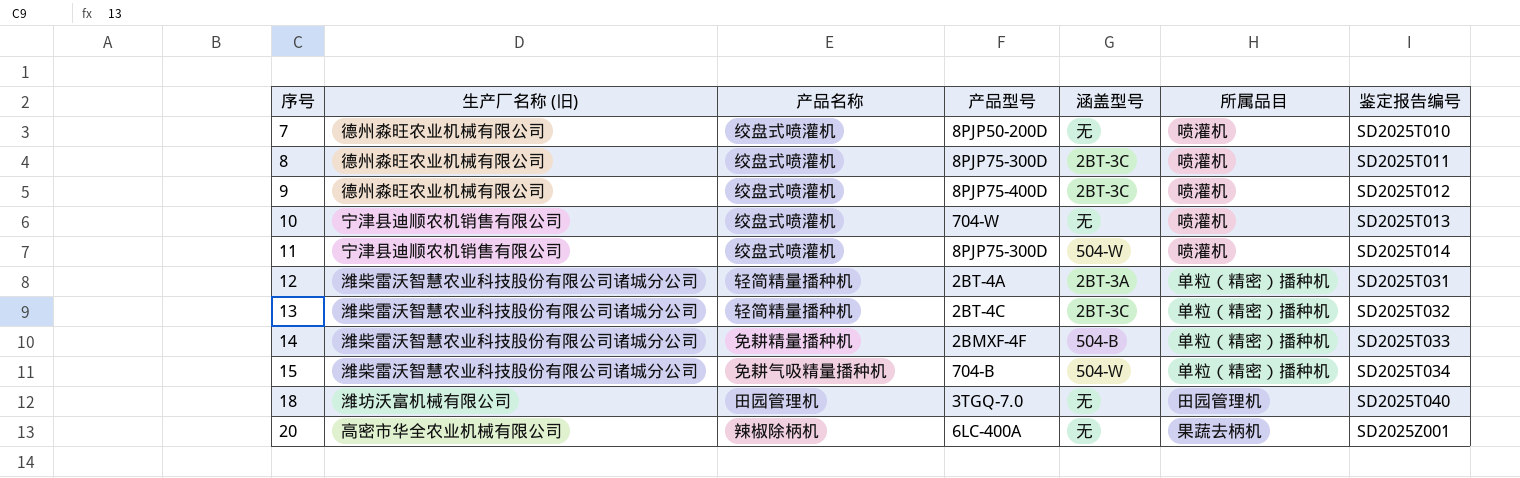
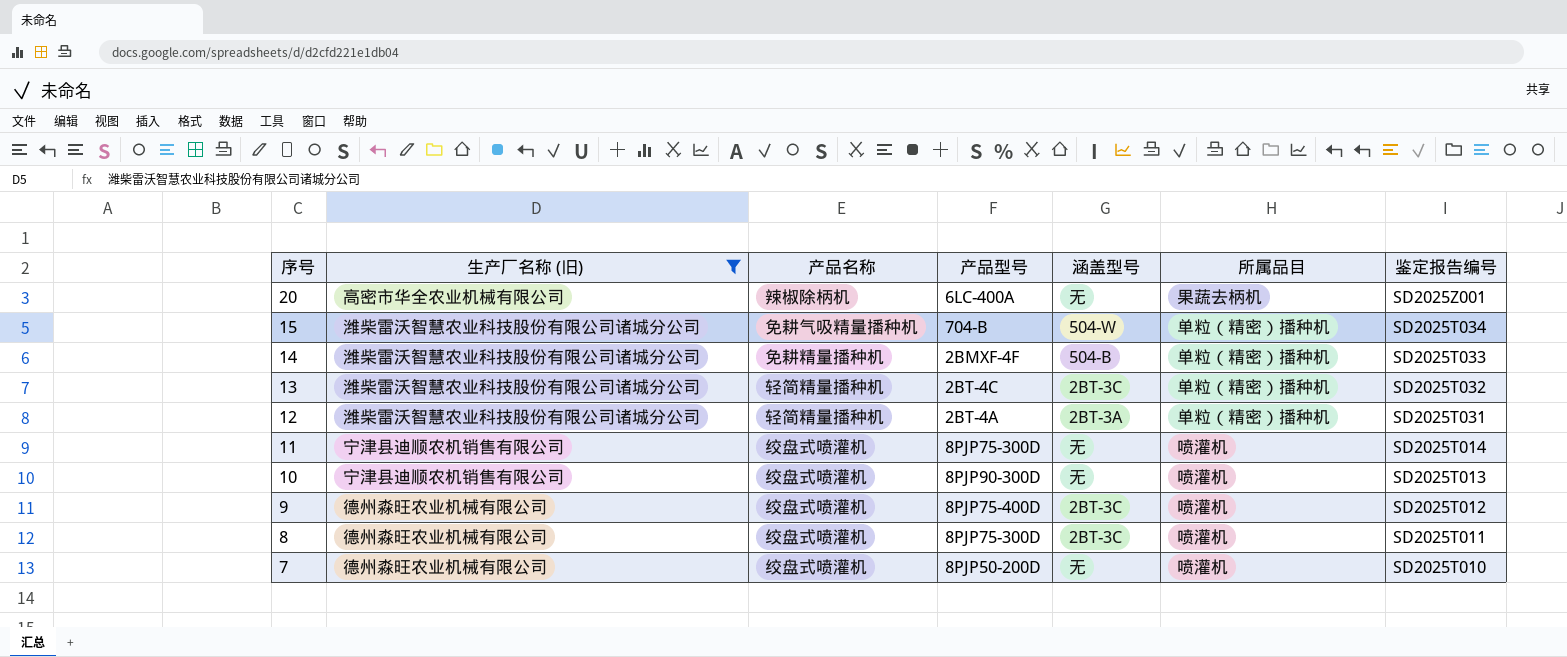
filter: none -> 生产厂名称 (旧) != 潍坊沃富机械有限公司
row order: 序号 ascending -> 序号 descending
11 | 涵盖型号: 504-W -> 无
10 | 产品型号: 704-W -> 8PJP90-300D

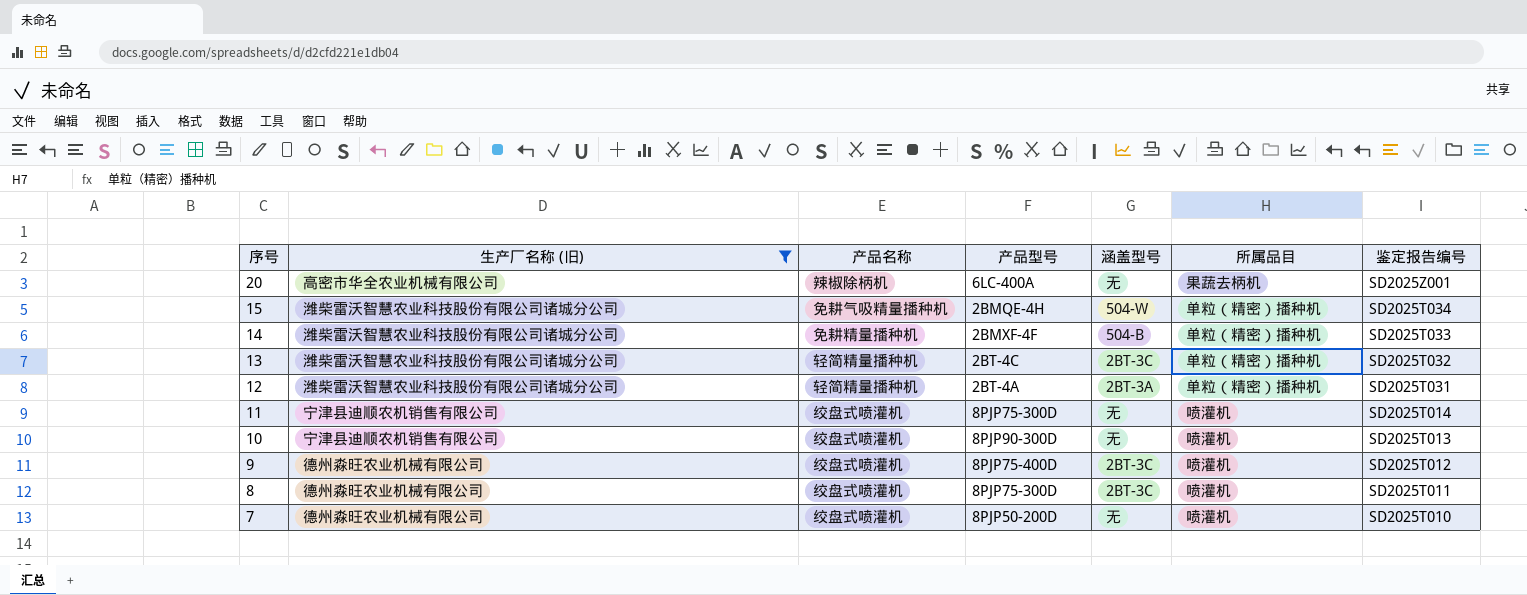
15 | 产品型号: 704-B -> 2BMQE-4H

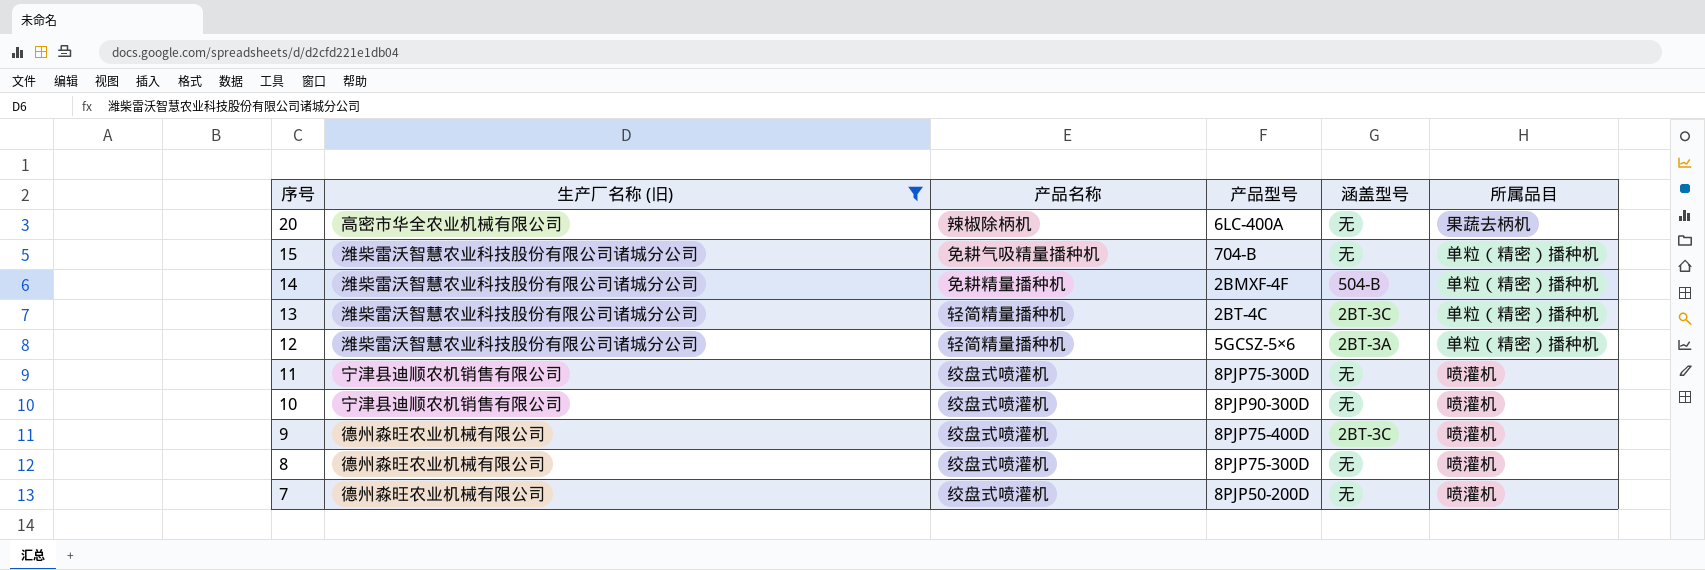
column 鉴定报告编号 | position: 7 -> none
15 | 产品型号: 2BMQE-4H -> 704-B
15 | 涵盖型号: 504-W -> 无
12 | 产品型号: 2BT-4A -> 5GCSZ-5×6
8 | 涵盖型号: 2BT-3C -> 无

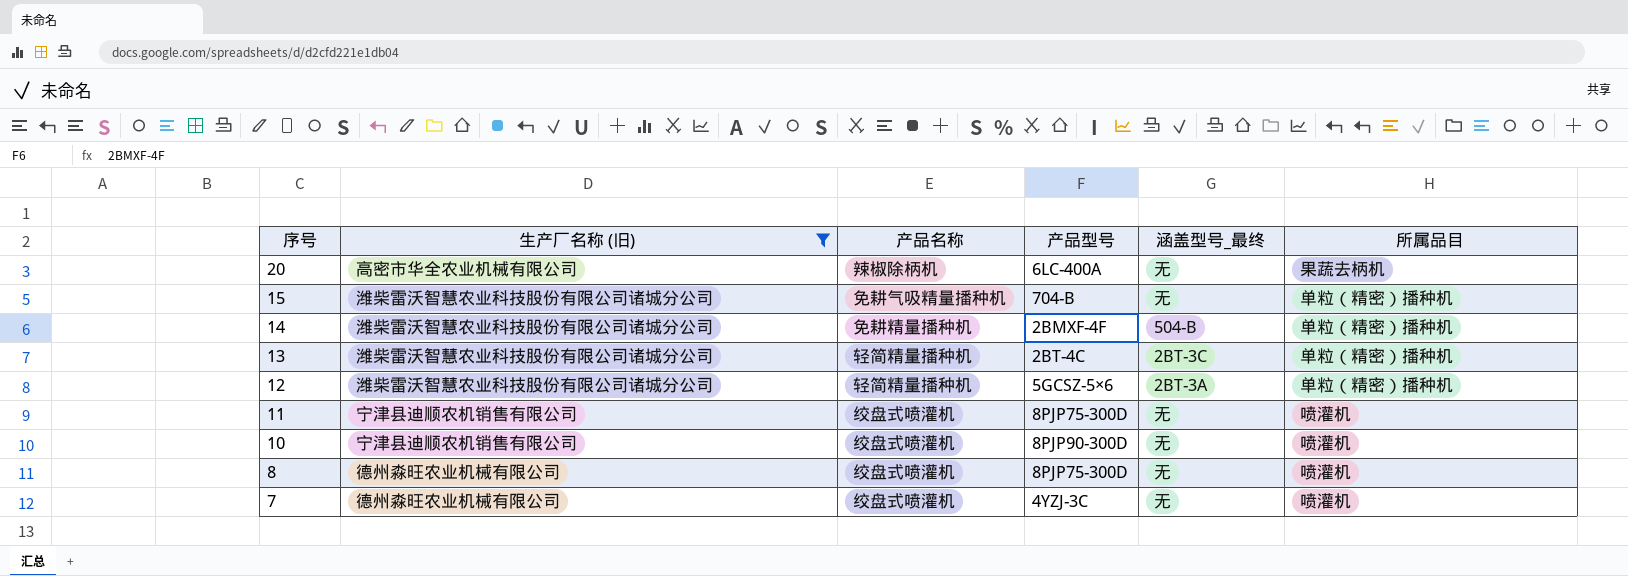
column name: 涵盖型号 -> 涵盖型号_最终
row 9: 德州淼旺农业机械有限公司 | 绞盘式喷灌机 | 8PJP75-400D | 2BT-3C | 喷灌机 -> none
7 | 产品型号: 8PJP50-200D -> 4YZJ-3C

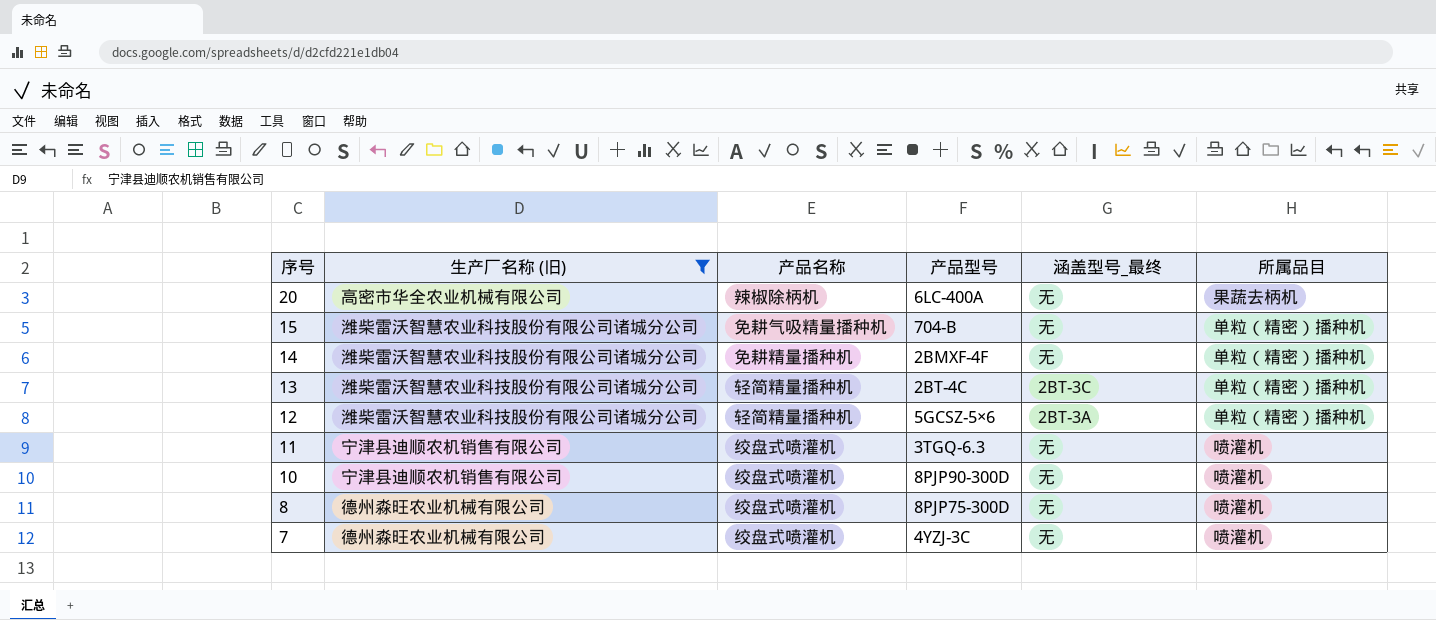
14 | 涵盖型号_最终: 504-B -> 无
11 | 产品型号: 8PJP75-300D -> 3TGQ-6.3

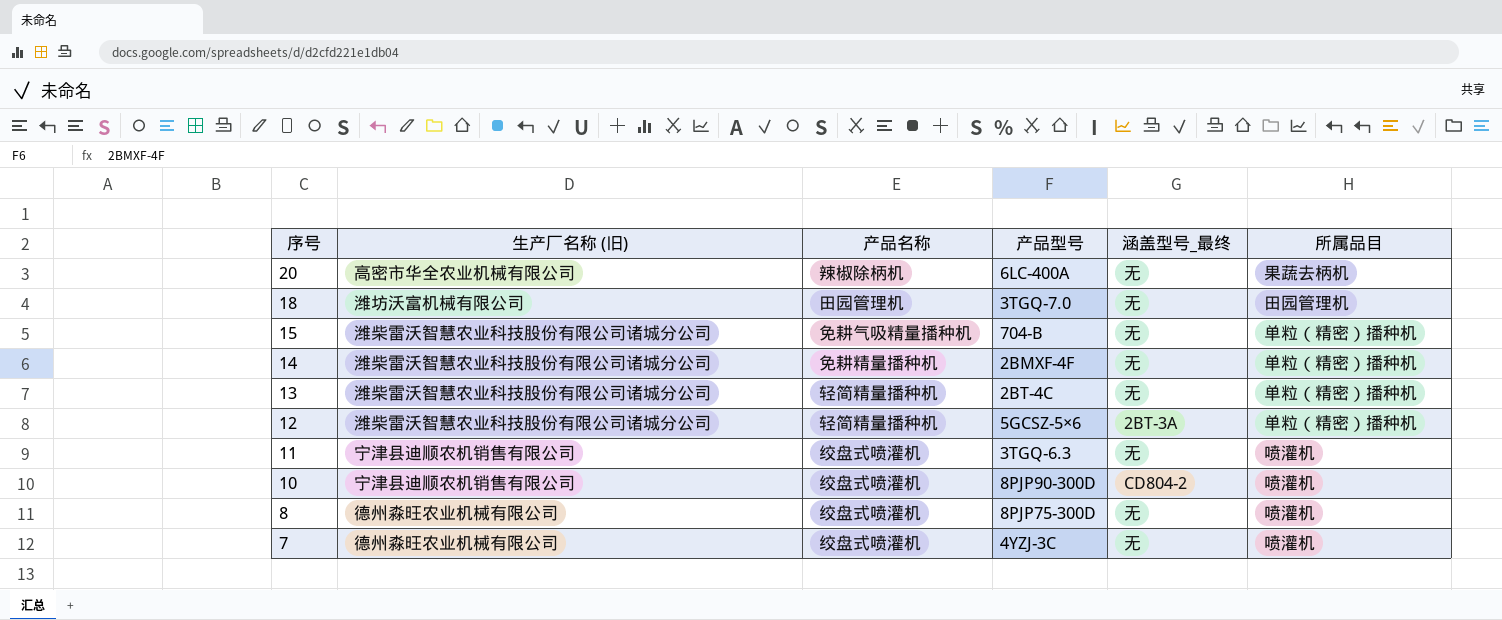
filter: 生产厂名称 (旧) != 潍坊沃富机械有限公司 -> none
13 | 涵盖型号_最终: 2BT-3C -> 无
10 | 涵盖型号_最终: 无 -> CD804-2

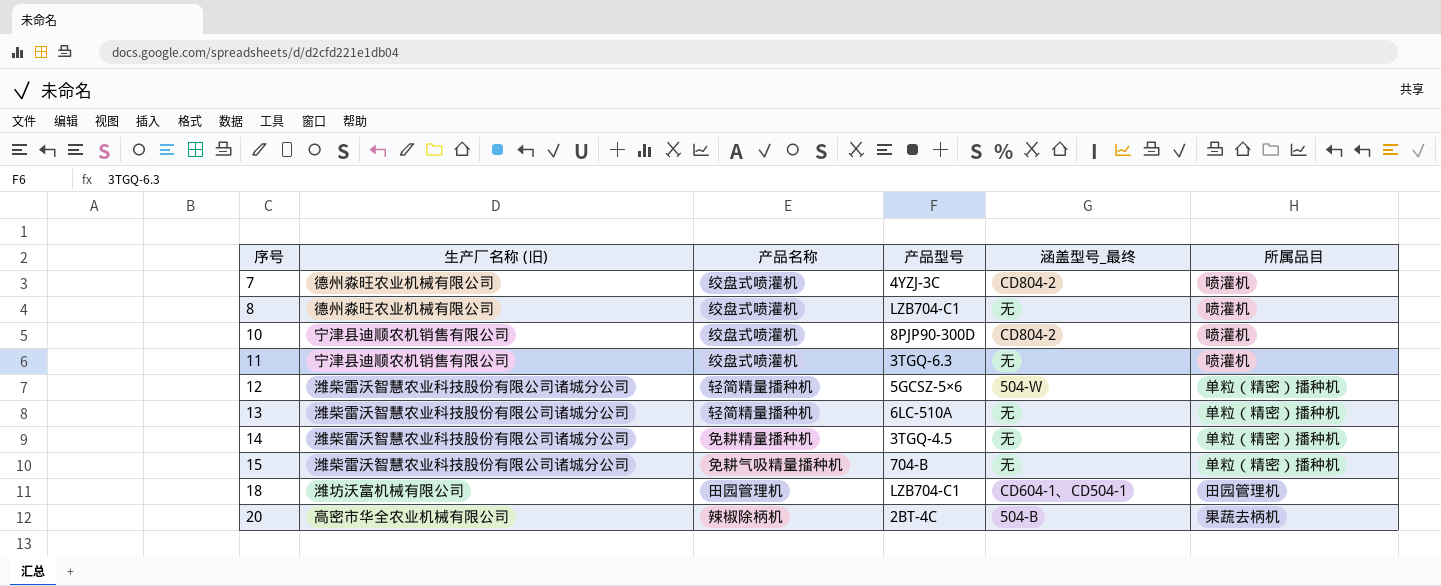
row order: 序号 descending -> 序号 ascending
7 | 涵盖型号_最终: 无 -> CD804-2
8 | 产品型号: 8PJP75-300D -> LZB704-C1
12 | 涵盖型号_最终: 2BT-3A -> 504-W
13 | 产品型号: 2BT-4C -> 6LC-510A
14 | 产品型号: 2BMXF-4F -> 3TGQ-4.5
18 | 产品型号: 3TGQ-7.0 -> LZB704-C1
18 | 涵盖型号_最终: 无 -> CD604-1、CD504-1
20 | 产品型号: 6LC-400A -> 2BT-4C
20 | 涵盖型号_最终: 无 -> 504-B

